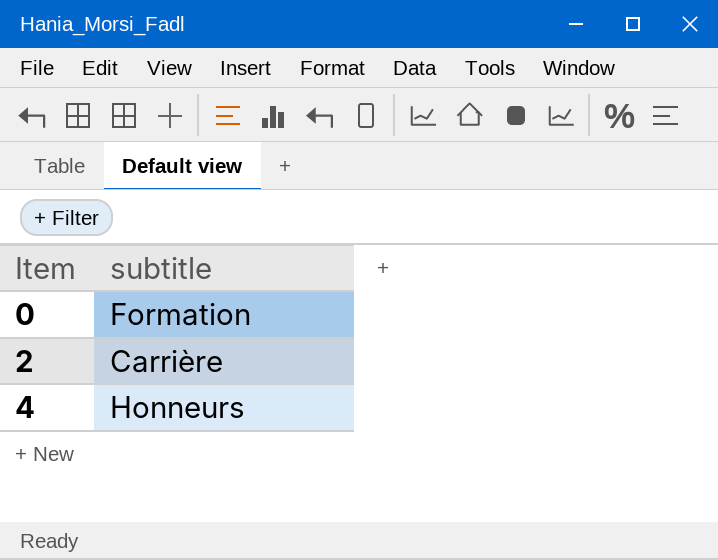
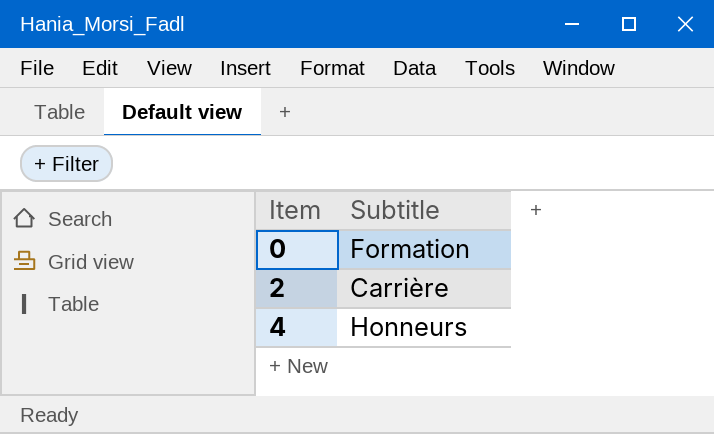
column name: subtitle -> Subtitle

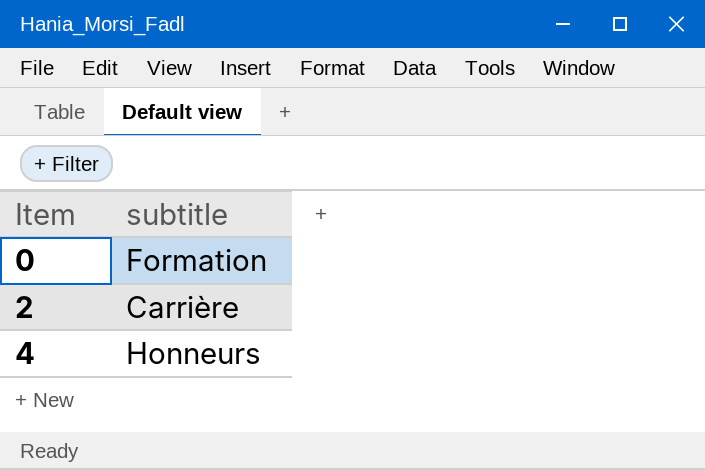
column name: Subtitle -> subtitle

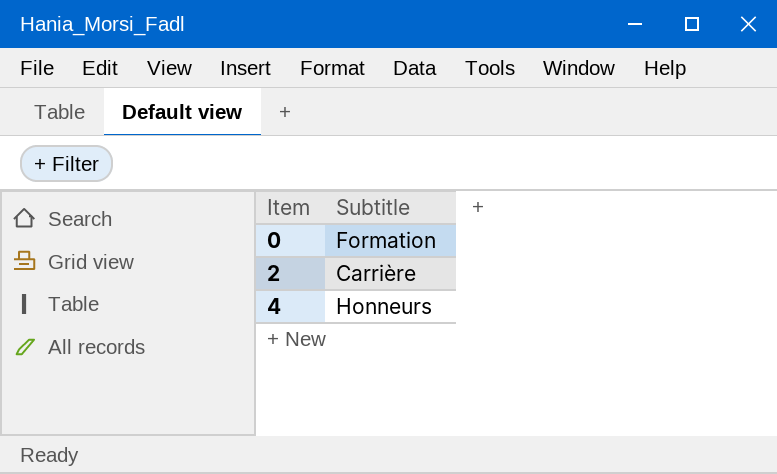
column name: subtitle -> Subtitle

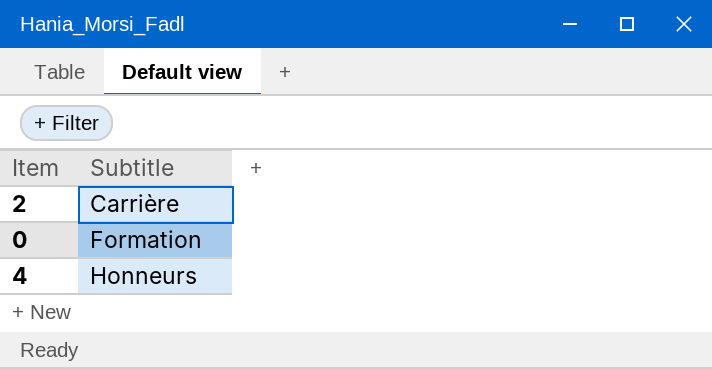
row order: Item ascending -> Subtitle ascending

